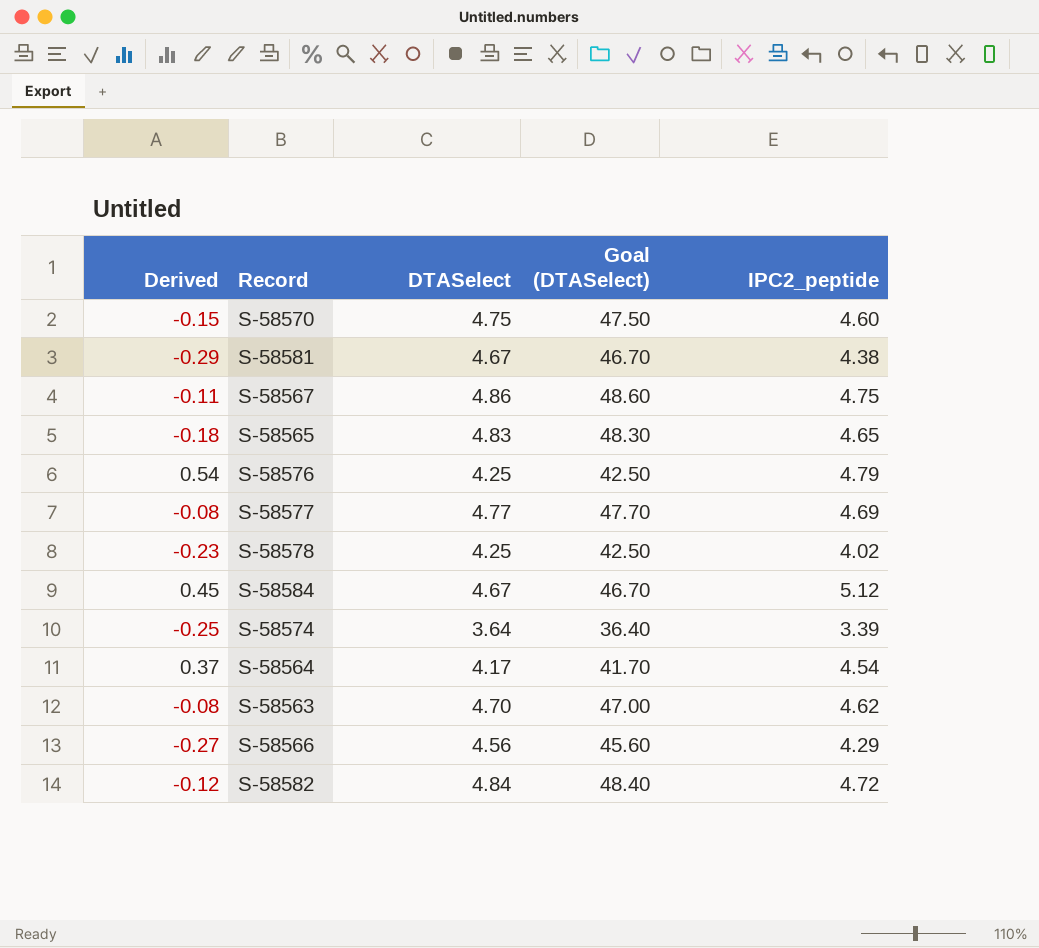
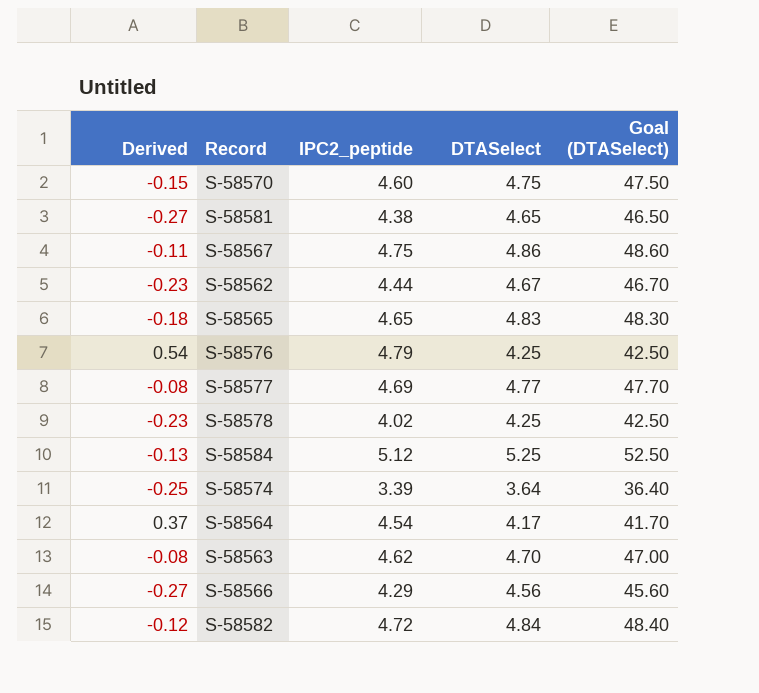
column IPC2_peptide | position: 5 -> 3
S-58581 | Derived: -0.29 -> -0.27
S-58581 | DTASelect: 4.67 -> 4.65
S-58581 | Goal (DTASelect): 46.70 -> 46.50
row S-58562: none -> -0.23 | 4.44 | 4.67 | 46.70
S-58584 | Derived: 0.45 -> -0.13
S-58584 | DTASelect: 4.67 -> 5.25
S-58584 | Goal (DTASelect): 46.70 -> 52.50

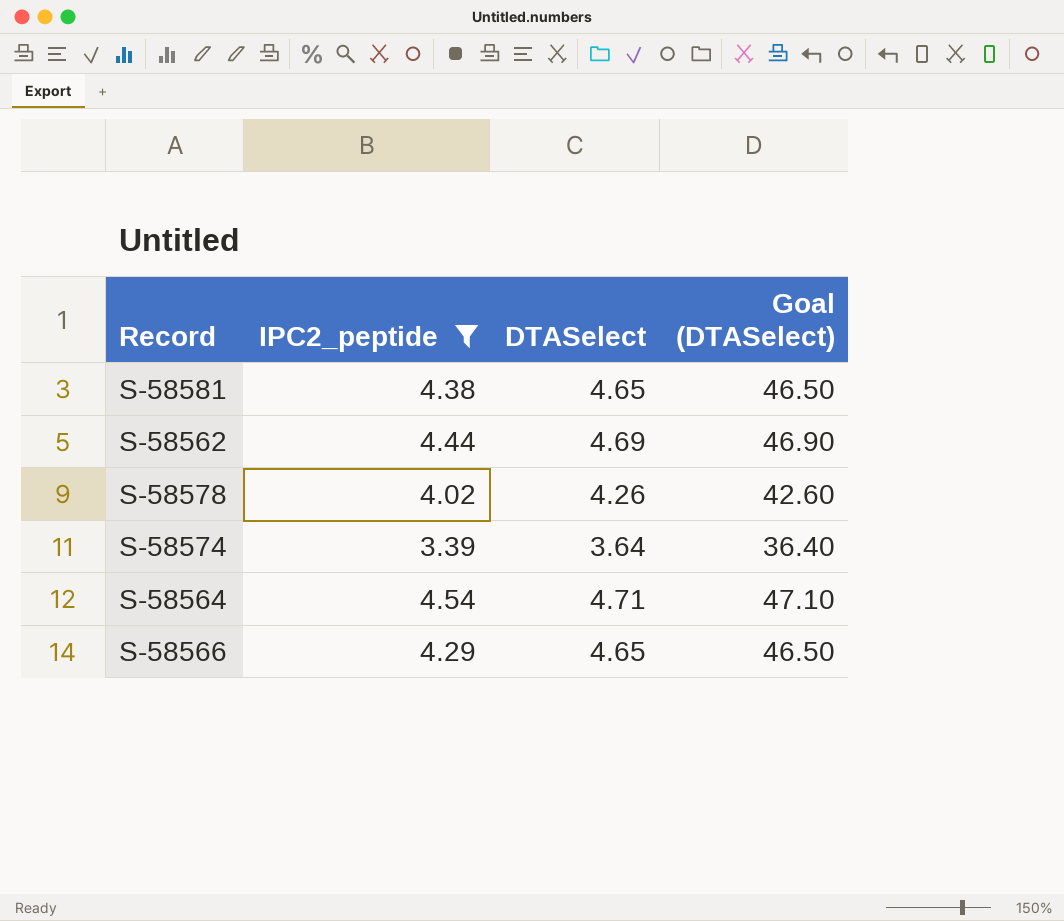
filter: none -> IPC2_peptide <= 4.54
column Derived | formula: [IPC2_peptide] - [DTASelect] -> none
S-58562 | DTASelect: 4.67 -> 4.69
S-58562 | Goal (DTASelect): 46.70 -> 46.90
S-58578 | DTASelect: 4.25 -> 4.26
S-58578 | Goal (DTASelect): 42.50 -> 42.60
S-58564 | DTASelect: 4.17 -> 4.71
S-58564 | Goal (DTASelect): 41.70 -> 47.10
S-58566 | DTASelect: 4.56 -> 4.65
S-58566 | Goal (DTASelect): 45.60 -> 46.50

